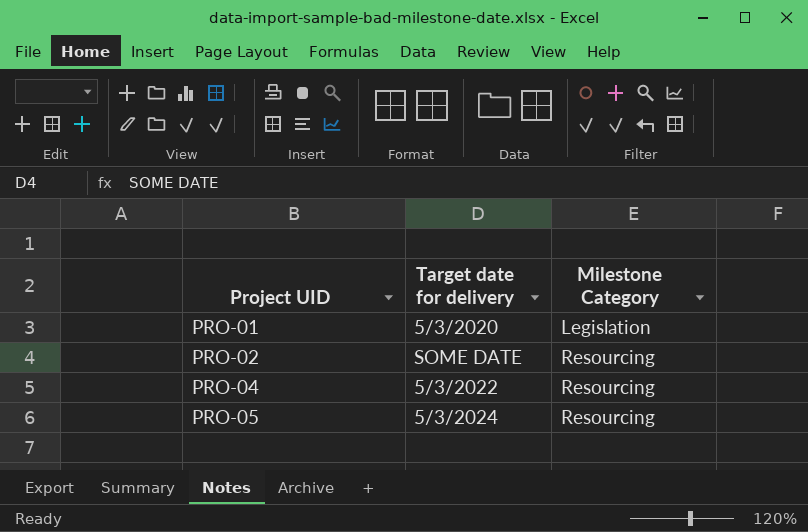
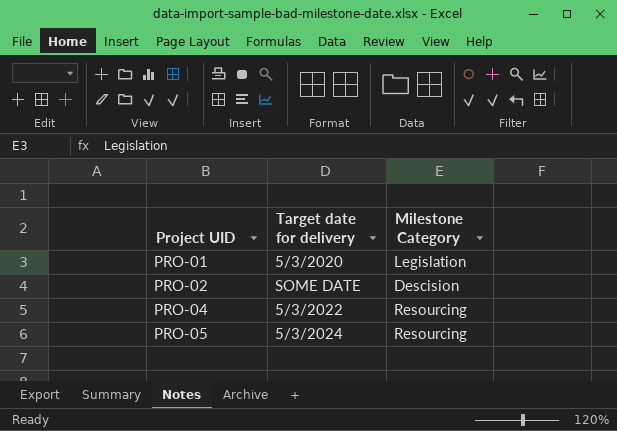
PRO-02 | Milestone Category: Resourcing -> Descision

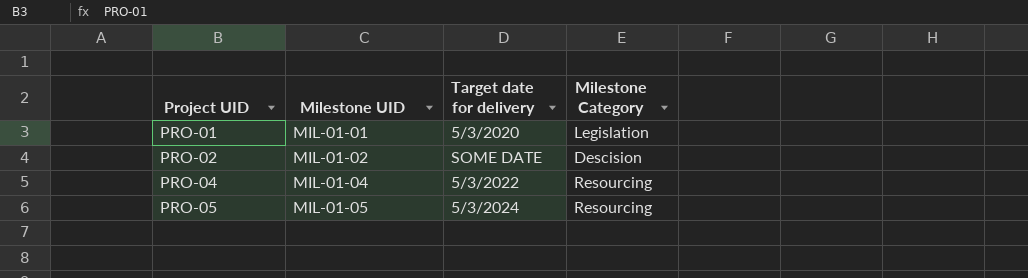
column Milestone UID | position: none -> 2

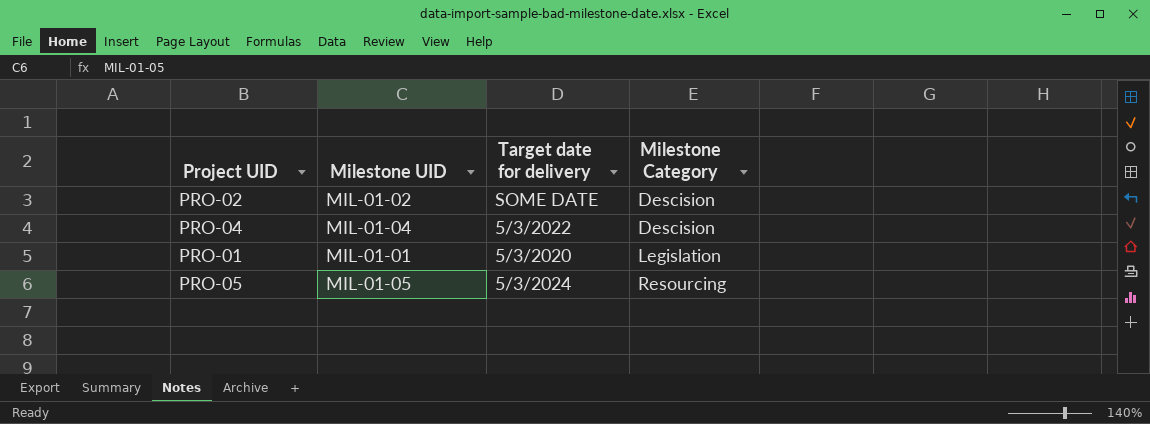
row order: Project UID ascending -> Milestone Category ascending
PRO-04 | Milestone Category: Resourcing -> Descision

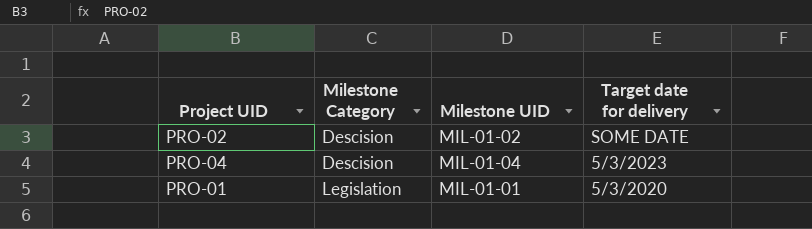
column Milestone Category | position: 4 -> 2
row PRO-05: MIL-01-05 | 5/3/2024 | Resourcing -> none
PRO-04 | Target date for delivery: 5/3/2022 -> 5/3/2023

